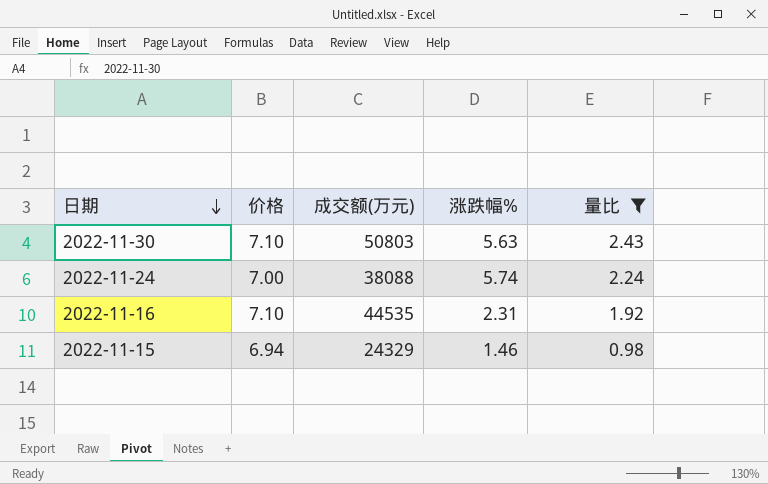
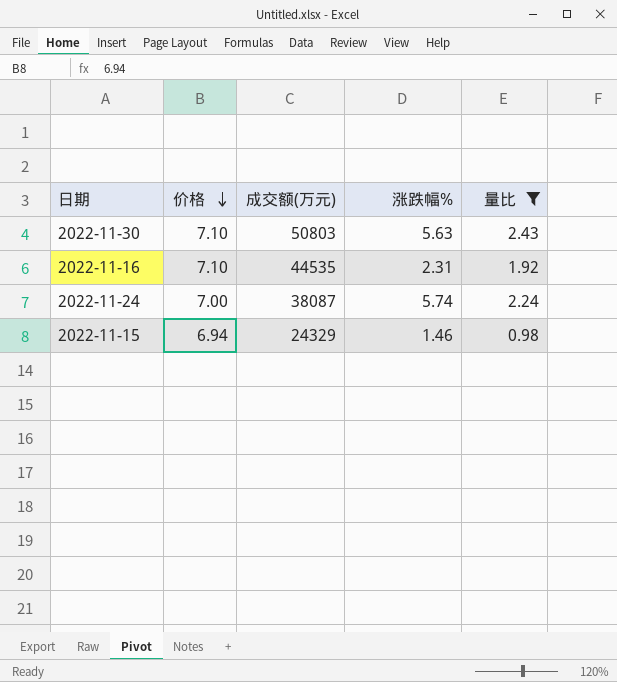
row order: 日期 descending -> 价格 descending
2022-11-24 | 成交额(万元): 38088 -> 38087

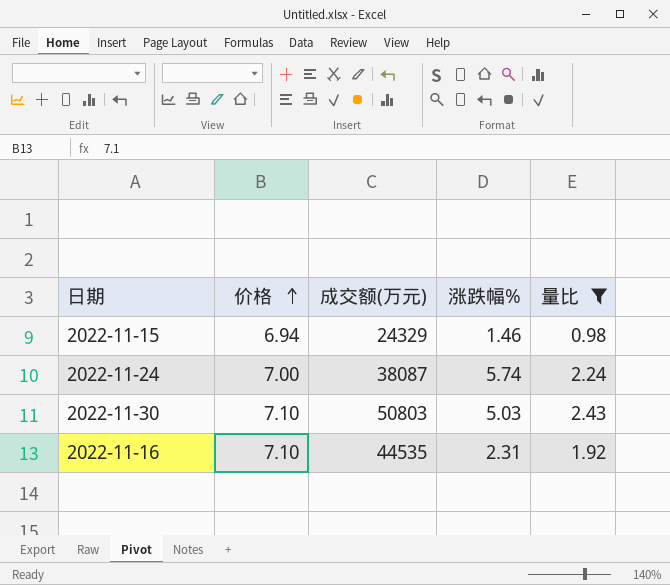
row order: 价格 descending -> 价格 ascending
2022-11-30 | 涨跌幅%: 5.63 -> 5.03

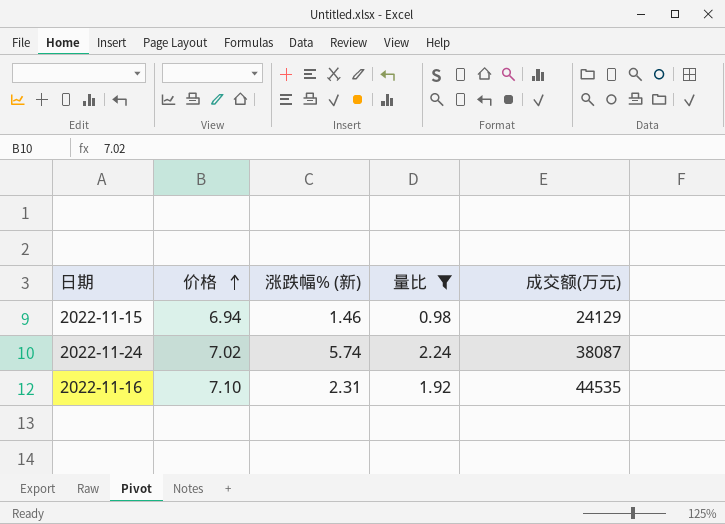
column name: 涨跌幅% -> 涨跌幅% (新)
column 成交额(万元) | position: 3 -> 5
row 2022-11-30: 7.10 | 50803 | 5.03 | 2.43 -> none
2022-11-15 | 成交额(万元): 24329 -> 24129
2022-11-24 | 价格: 7.00 -> 7.02

